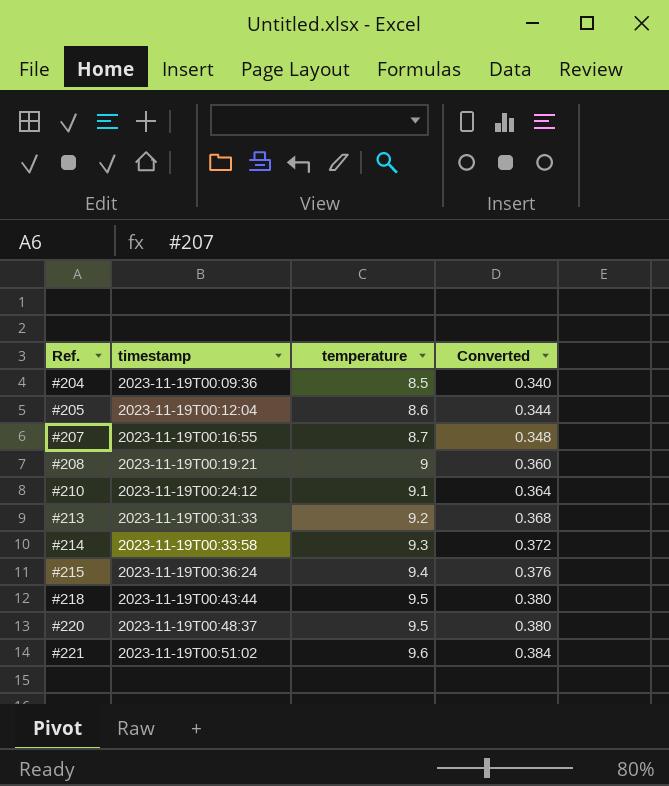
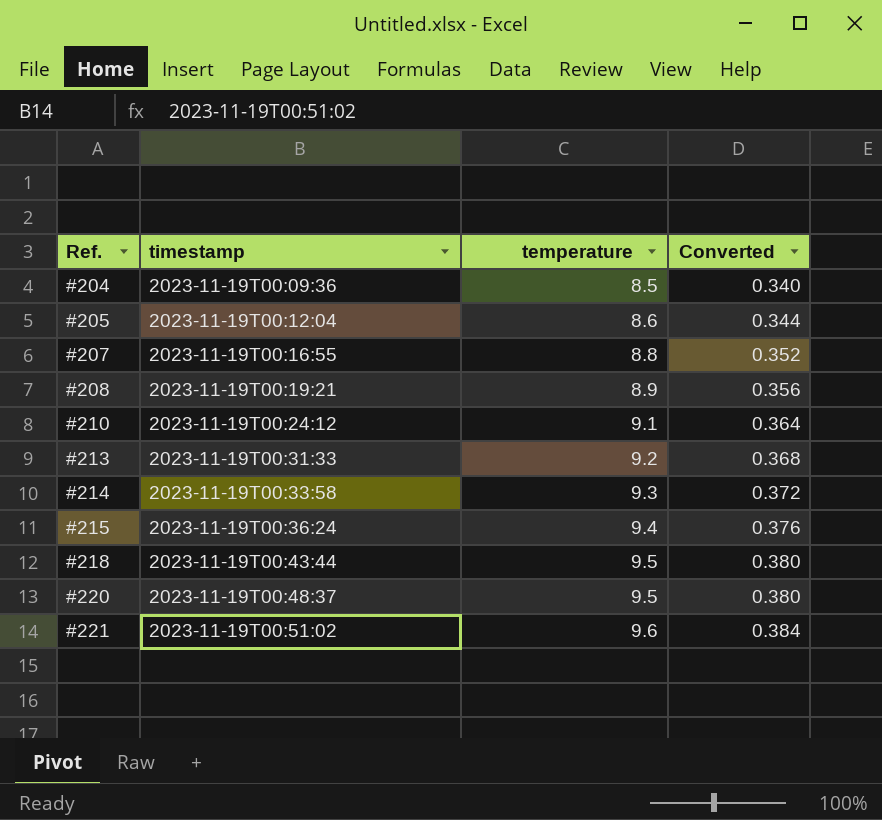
#207 | temperature: 8.7 -> 8.8
#207 | Converted: 0.348 -> 0.352
#208 | temperature: 9 -> 8.9
#208 | Converted: 0.360 -> 0.356

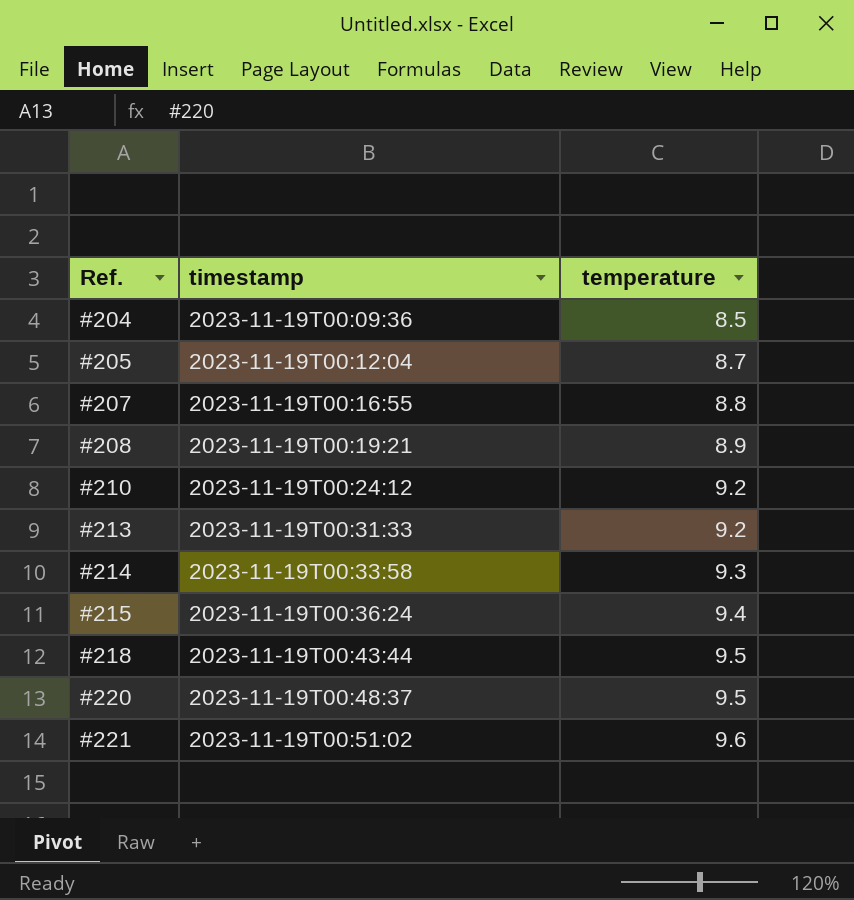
column Converted | formula: [temperature] * 0.04 -> none
#205 | temperature: 8.6 -> 8.7
#210 | temperature: 9.1 -> 9.2

